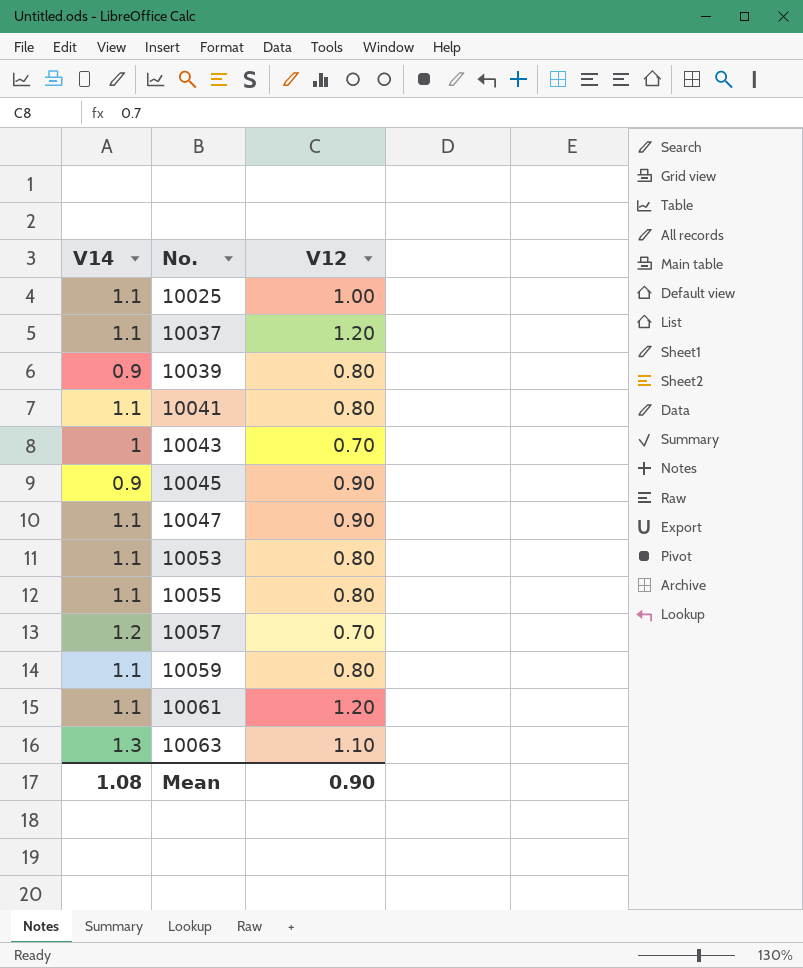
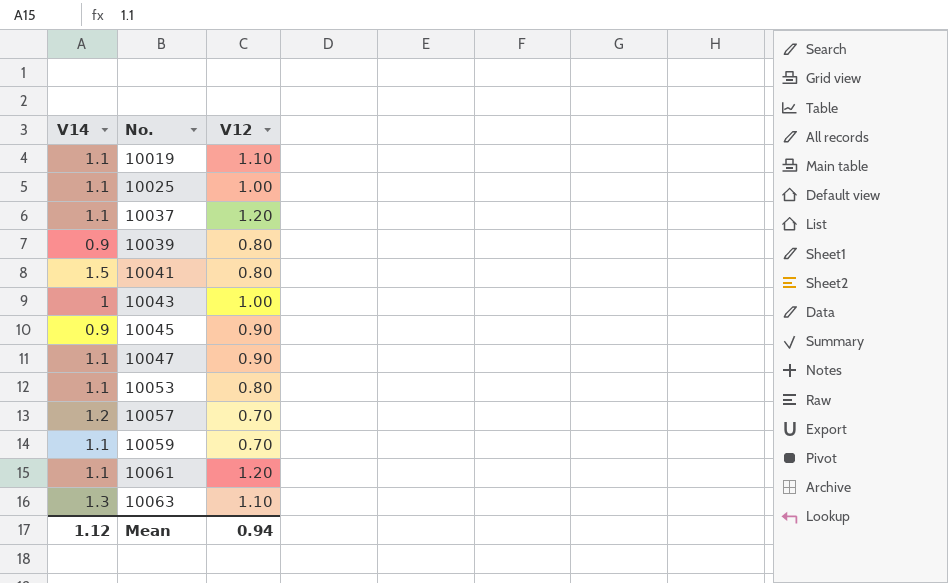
row 10055: 1.1 | 0.80 -> none
row 10019: none -> 1.1 | 1.10
10041 | V14: 1.1 -> 1.5
10043 | V12: 0.70 -> 1.00
10059 | V12: 0.80 -> 0.70
Mean | V14: 1.08 -> 1.12
Mean | V12: 0.90 -> 0.94

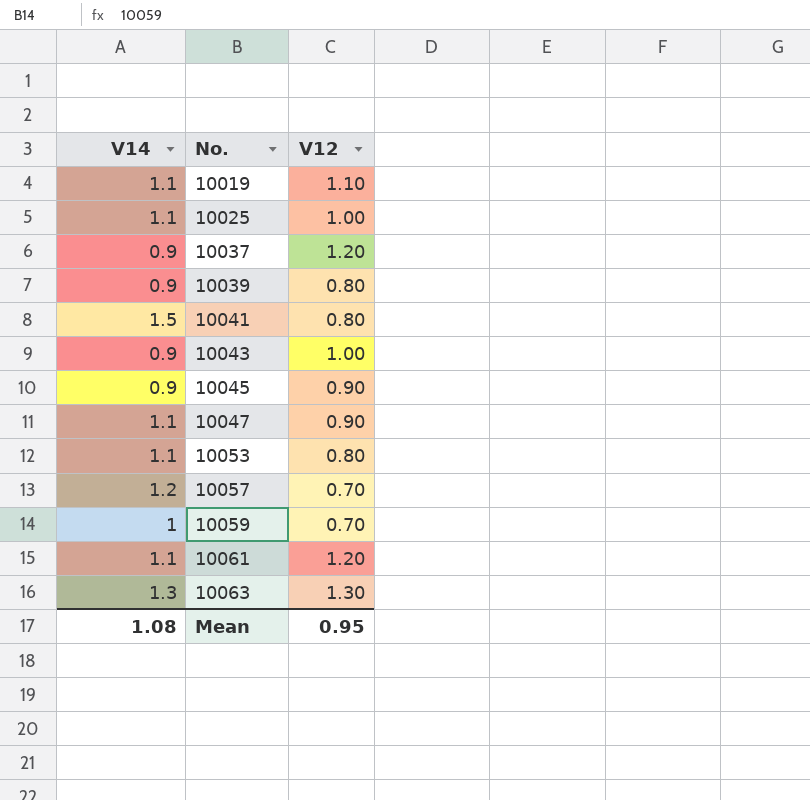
10037 | V14: 1.1 -> 0.9
10043 | V14: 1 -> 0.9
10059 | V14: 1.1 -> 1
10063 | V12: 1.10 -> 1.30
Mean | V14: 1.12 -> 1.08
Mean | V12: 0.94 -> 0.95

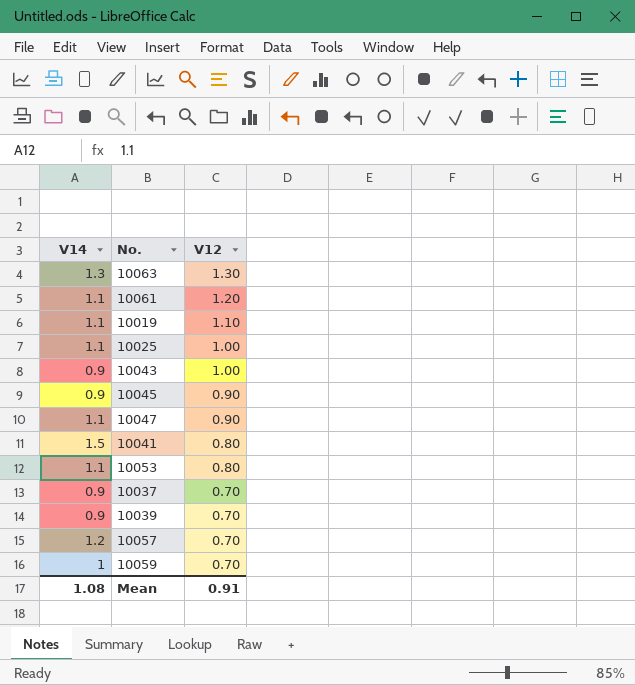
row order: No. ascending -> V12 descending
10037 | V12: 1.20 -> 0.70
10039 | V12: 0.80 -> 0.70
Mean | V12: 0.95 -> 0.91

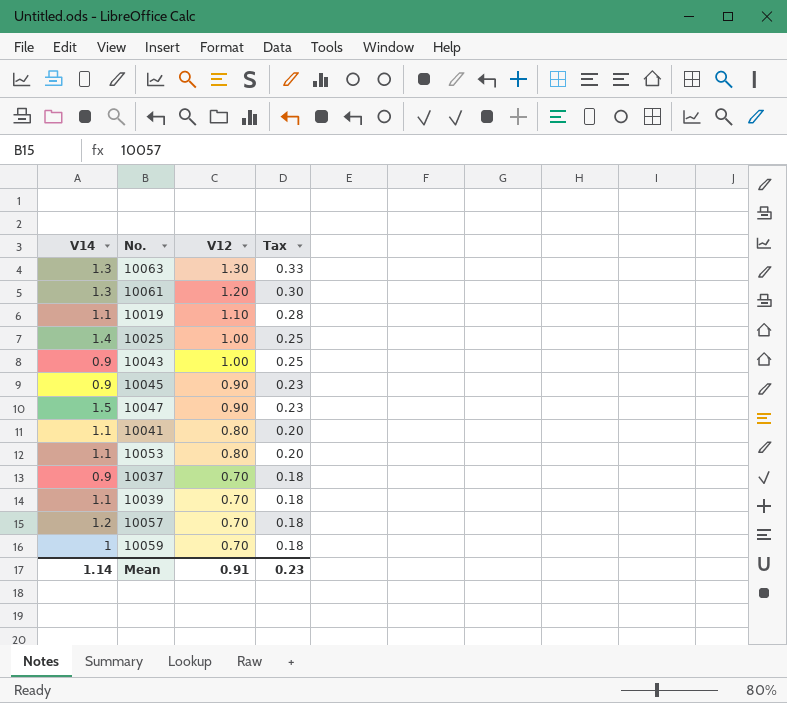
column Tax | formula: none -> [V12] * 0.25
10061 | V14: 1.1 -> 1.3
10025 | V14: 1.1 -> 1.4
10047 | V14: 1.1 -> 1.5
10041 | V14: 1.5 -> 1.1
10039 | V14: 0.9 -> 1.1
Mean | V14: 1.08 -> 1.14

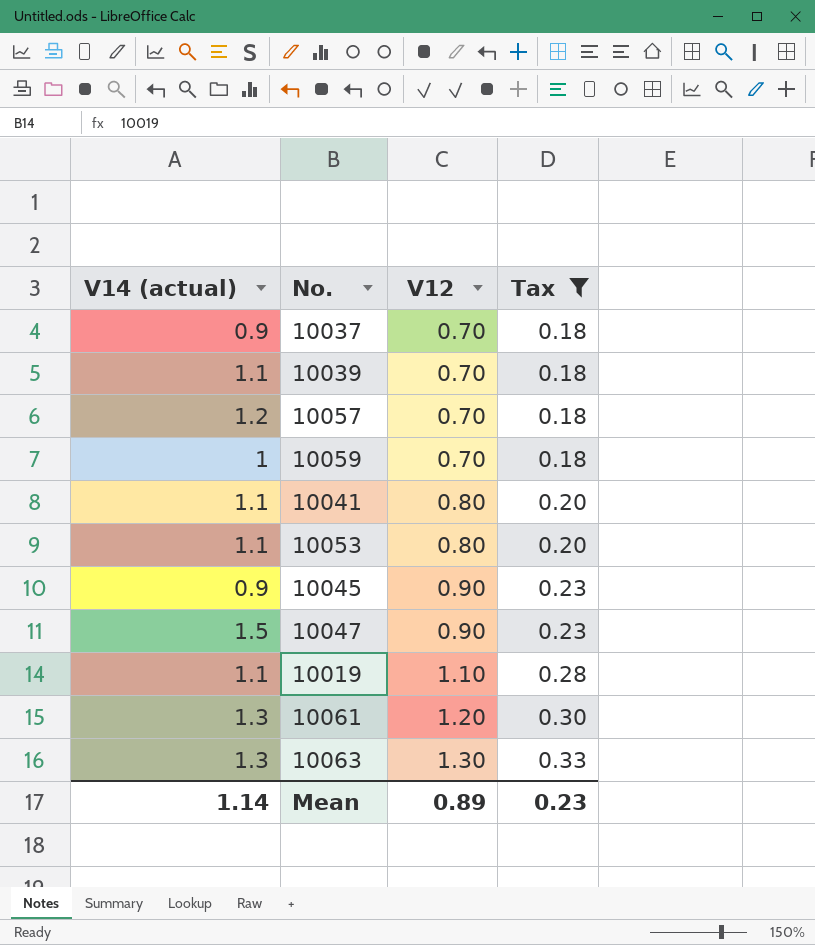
filter: none -> Tax != 0.25
row order: V12 descending -> V12 ascending
column name: V14 -> V14 (actual)
Mean | V12: 0.91 -> 0.89

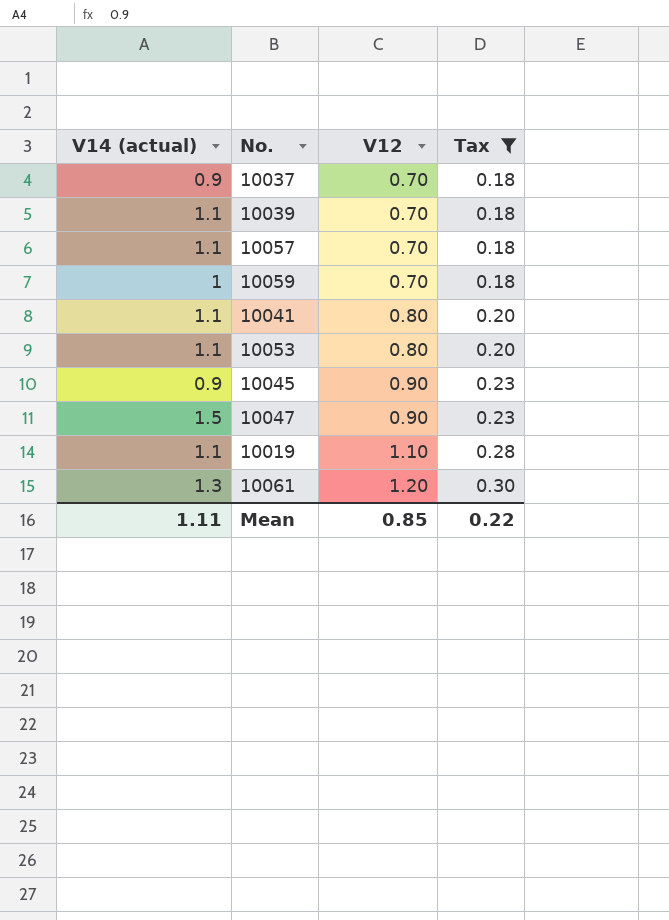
row 10063: 1.3 | 1.30 | 0.33 -> none
10057 | V14 (actual): 1.2 -> 1.1
Mean | V14 (actual): 1.14 -> 1.11
Mean | V12: 0.89 -> 0.85
Mean | Tax: 0.23 -> 0.22

